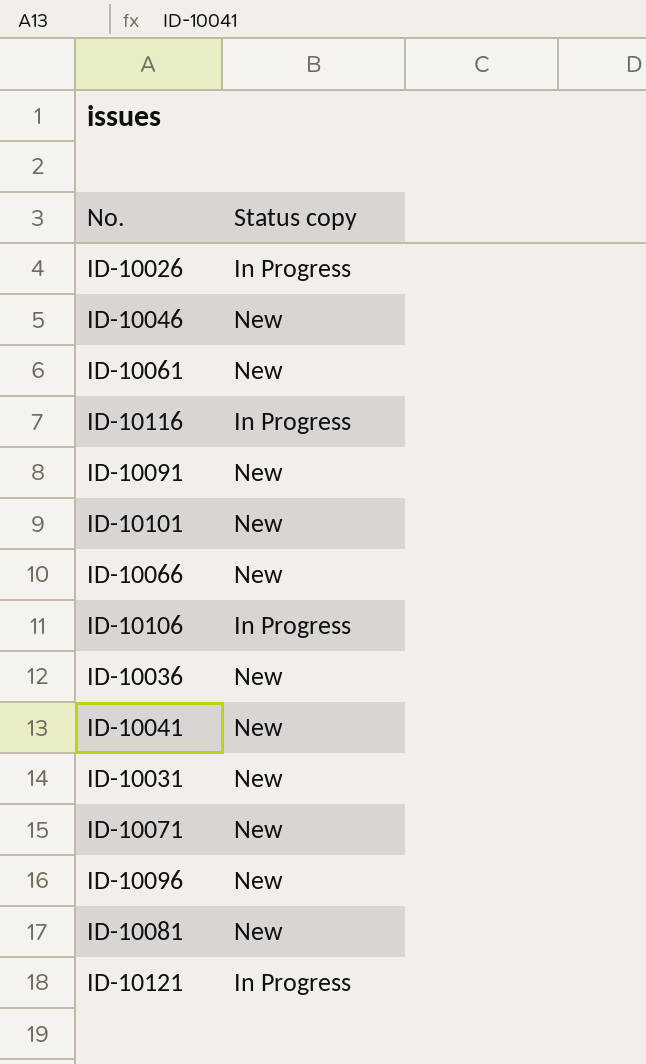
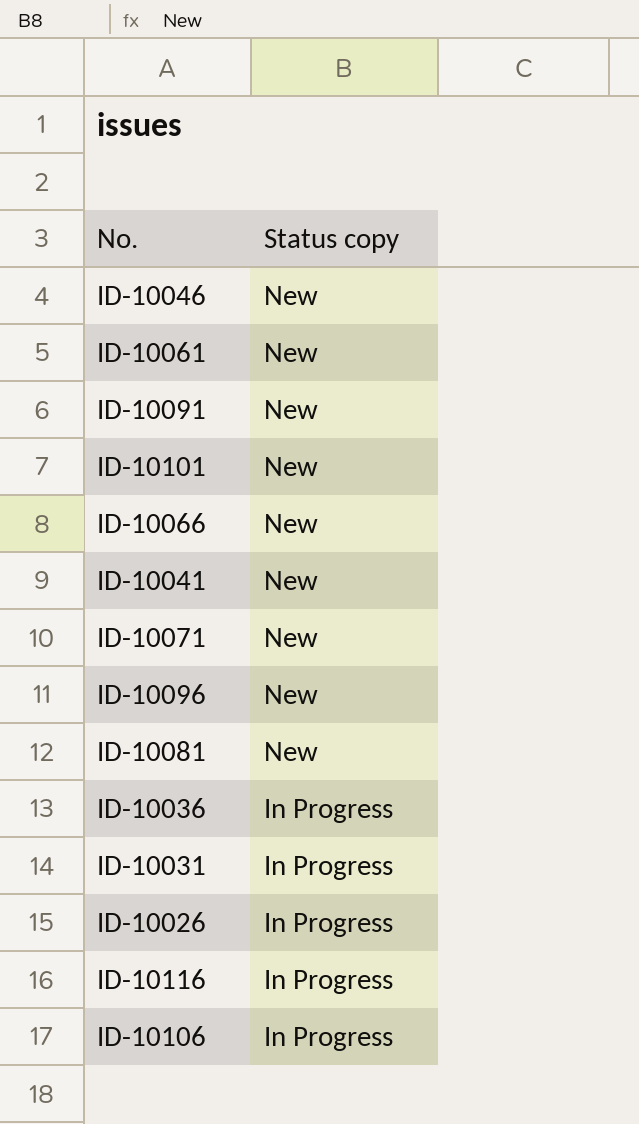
row order: none -> Status copy descending
row ID-10121: In Progress -> none
ID-10036 | Status copy: New -> In Progress
ID-10031 | Status copy: New -> In Progress

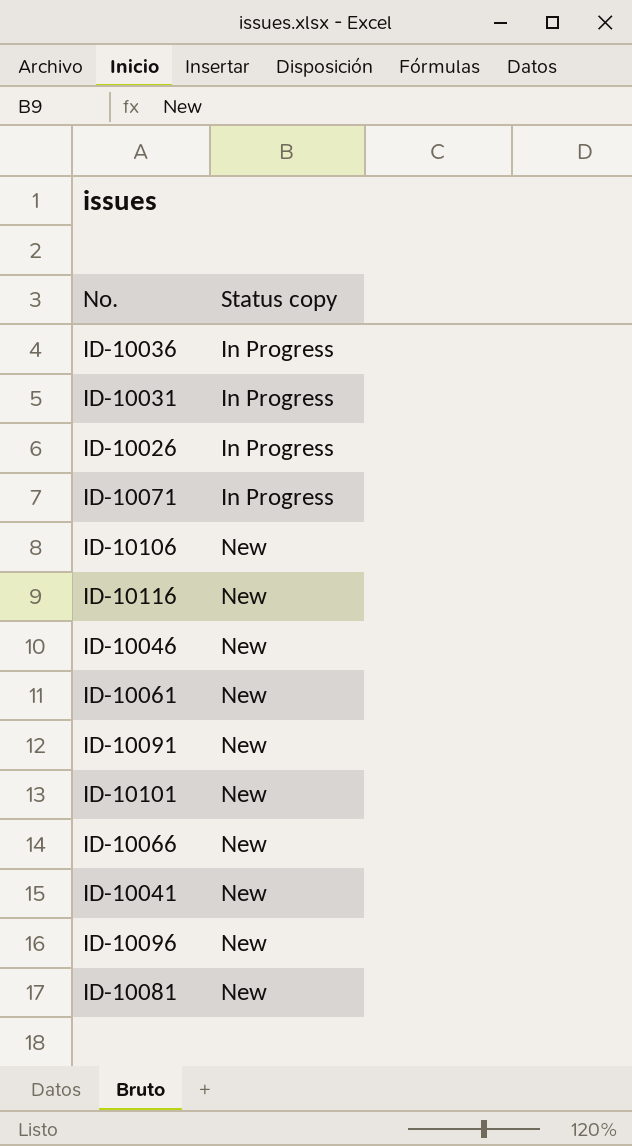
row order: Status copy descending -> Status copy ascending
ID-10071 | Status copy: New -> In Progress
ID-10106 | Status copy: In Progress -> New
ID-10116 | Status copy: In Progress -> New

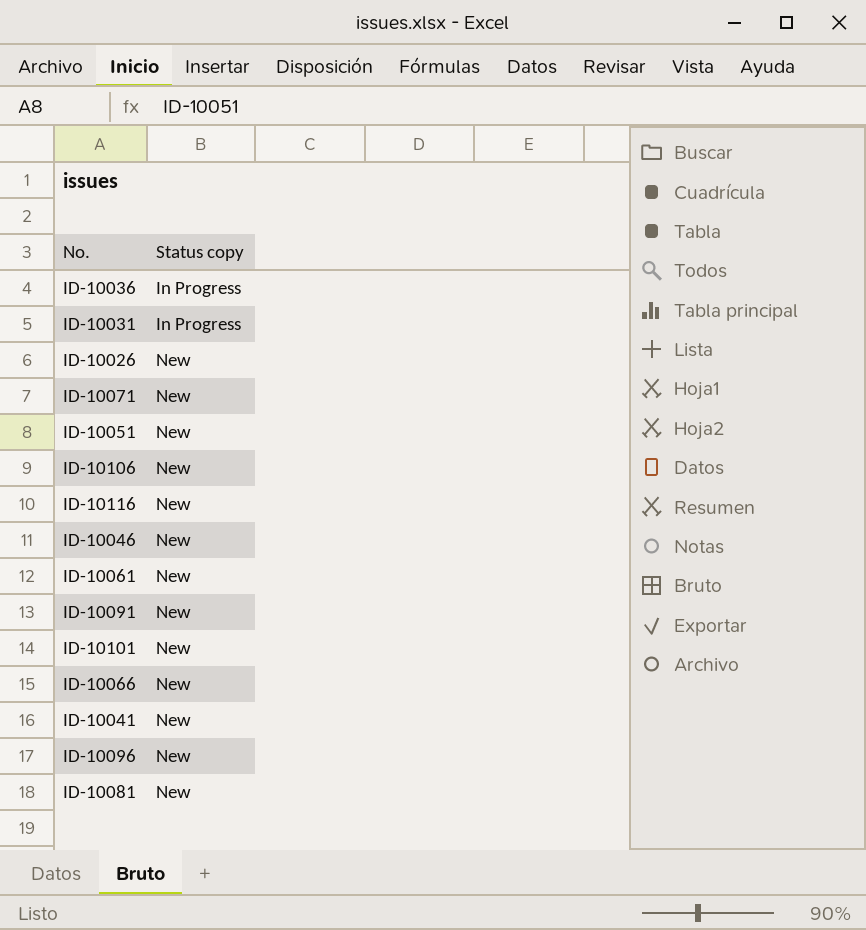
ID-10026 | Status copy: In Progress -> New
ID-10071 | Status copy: In Progress -> New
row ID-10051: none -> New

